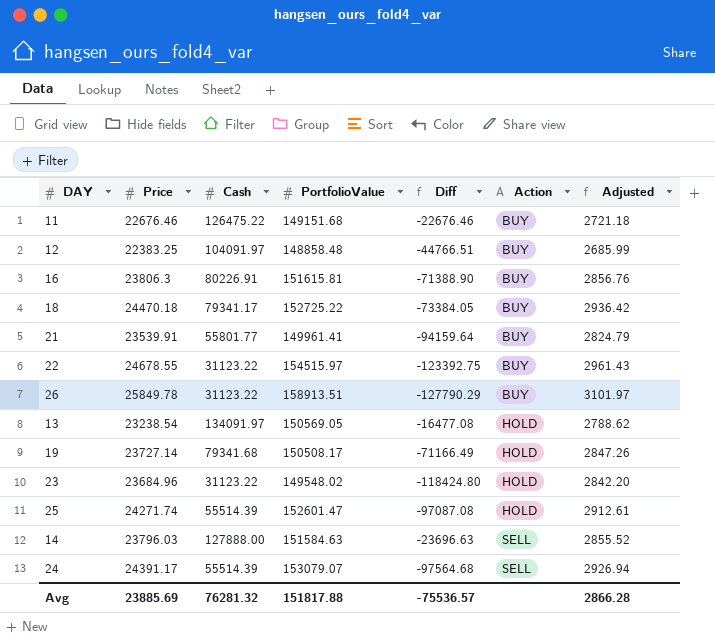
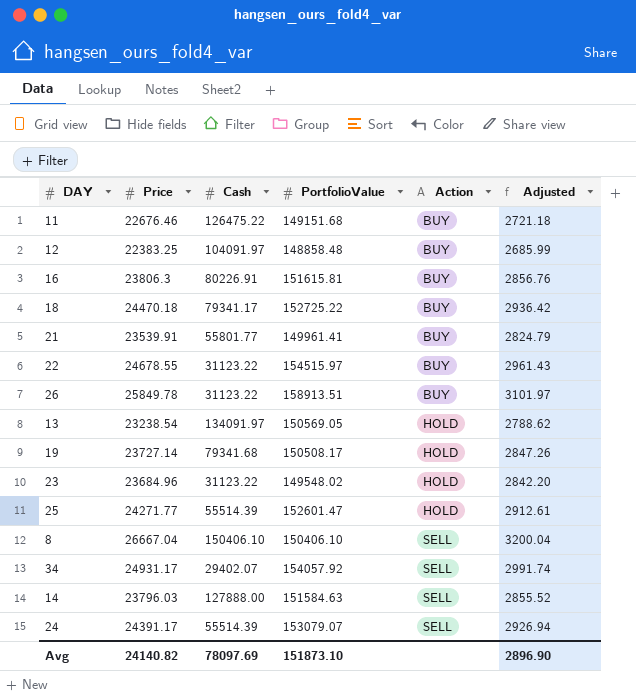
column Diff | formula: [Cash] - [PortfolioValue] -> none
25 | Price: 24271.74 -> 24271.77
row 8: none -> 26667.04 | 150406.10 | 150406.10 | SELL | 3200.04
row 34: none -> 24931.17 | 29402.07 | 154057.92 | SELL | 2991.74
Avg | Price: 23885.69 -> 24140.82
Avg | Cash: 76281.32 -> 78097.69
Avg | PortfolioValue: 151817.88 -> 151873.10
Avg | Adjusted: 2866.28 -> 2896.90

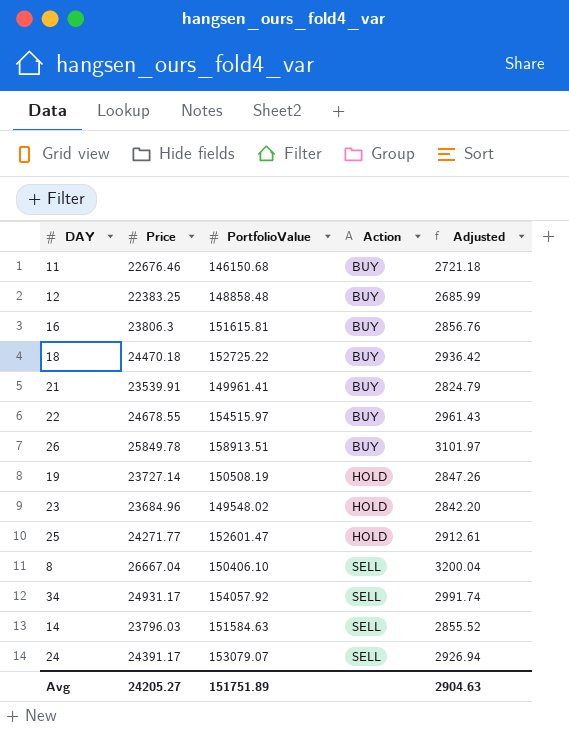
column Cash | position: 3 -> none
row 13: 23238.54 | 134091.97 | 150569.05 | HOLD | 2788.62 -> none
11 | PortfolioValue: 149151.68 -> 146150.68
19 | PortfolioValue: 150508.17 -> 150508.19
Avg | Price: 24140.82 -> 24205.27
Avg | PortfolioValue: 151873.10 -> 151751.89
Avg | Adjusted: 2896.90 -> 2904.63

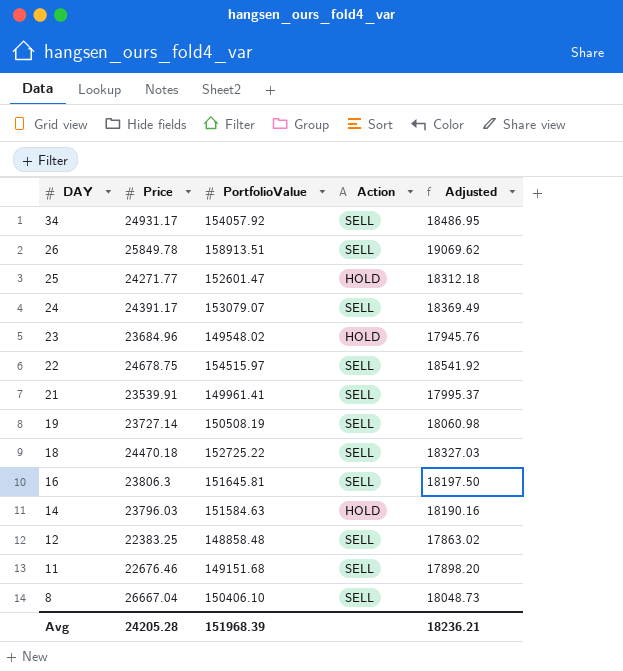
row order: Action ascending -> DAY descending
column Adjusted | formula: [Price] * 0.12 -> [PortfolioValue] * 0.12
26 | Action: BUY -> SELL
22 | Price: 24678.55 -> 24678.75
22 | Action: BUY -> SELL
21 | Action: BUY -> SELL
19 | Action: HOLD -> SELL
18 | Action: BUY -> SELL
16 | PortfolioValue: 151615.81 -> 151645.81
16 | Action: BUY -> SELL
14 | Action: SELL -> HOLD
12 | Action: BUY -> SELL
11 | PortfolioValue: 146150.68 -> 149151.68
11 | Action: BUY -> SELL
Avg | Price: 24205.27 -> 24205.28
Avg | PortfolioValue: 151751.89 -> 151968.39
Avg | Adjusted: 2904.63 -> 18236.21

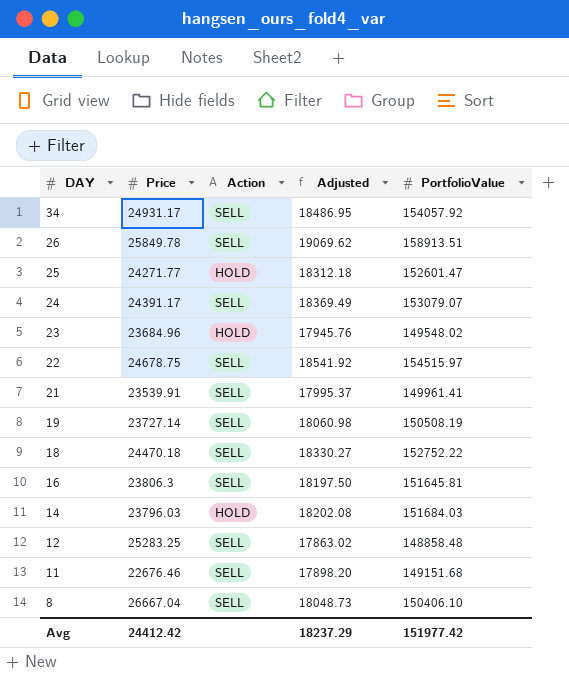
column PortfolioValue | position: 3 -> 5
18 | Adjusted: 18327.03 -> 18330.27
18 | PortfolioValue: 152725.22 -> 152752.22
14 | Adjusted: 18190.16 -> 18202.08
14 | PortfolioValue: 151584.63 -> 151684.03
12 | Price: 22383.25 -> 25283.25
Avg | Price: 24205.28 -> 24412.42
Avg | Adjusted: 18236.21 -> 18237.29
Avg | PortfolioValue: 151968.39 -> 151977.42

